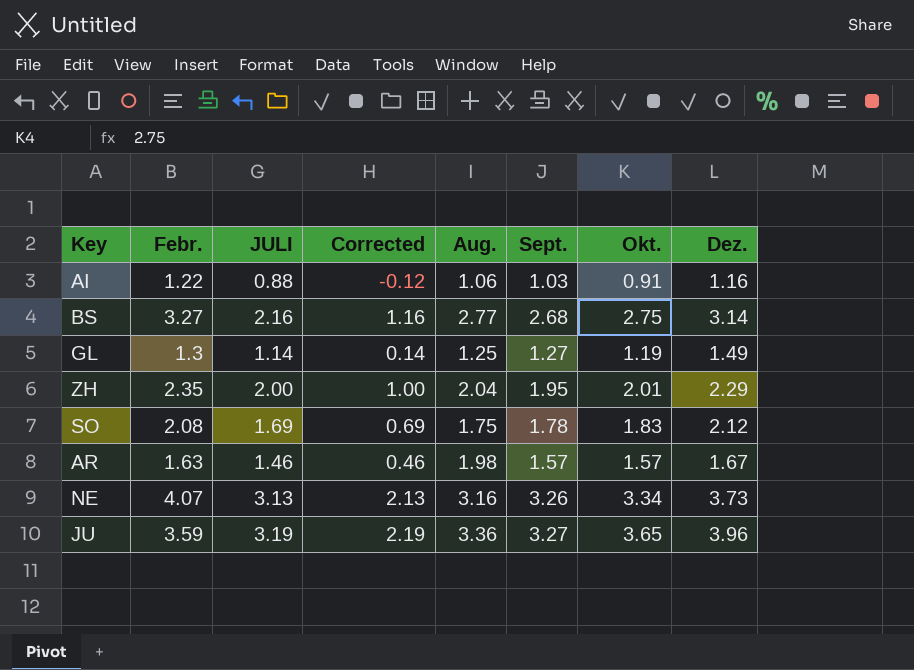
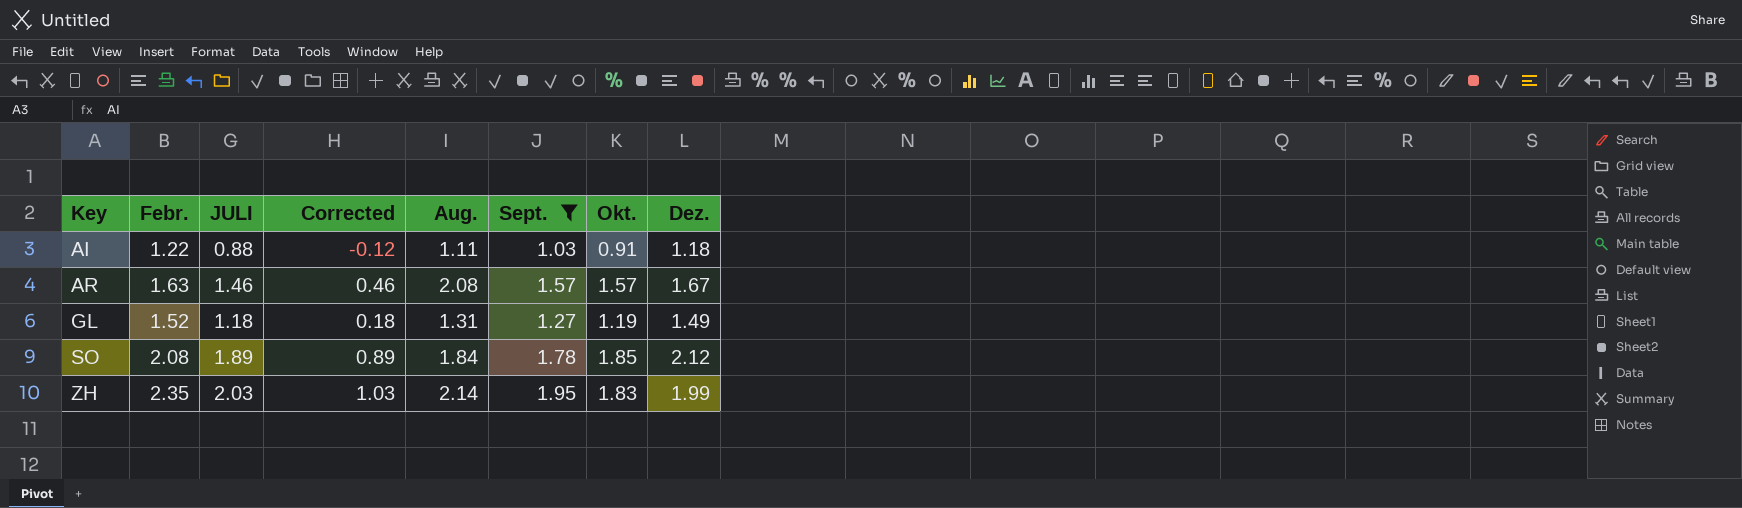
filter: none -> Sept. <= 1.95
row order: none -> Key ascending
AI | Aug.: 1.06 -> 1.11
AI | Dez.: 1.16 -> 1.18
AR | Aug.: 1.98 -> 2.08
GL | Febr.: 1.3 -> 1.52
GL | JULI: 1.14 -> 1.18
GL | Corrected: 0.14 -> 0.18
GL | Aug.: 1.25 -> 1.31
SO | JULI: 1.69 -> 1.89
SO | Corrected: 0.69 -> 0.89
SO | Aug.: 1.75 -> 1.84
SO | Okt.: 1.83 -> 1.85
ZH | JULI: 2.00 -> 2.03
ZH | Corrected: 1.00 -> 1.03
ZH | Aug.: 2.04 -> 2.14
ZH | Okt.: 2.01 -> 1.83
ZH | Dez.: 2.29 -> 1.99

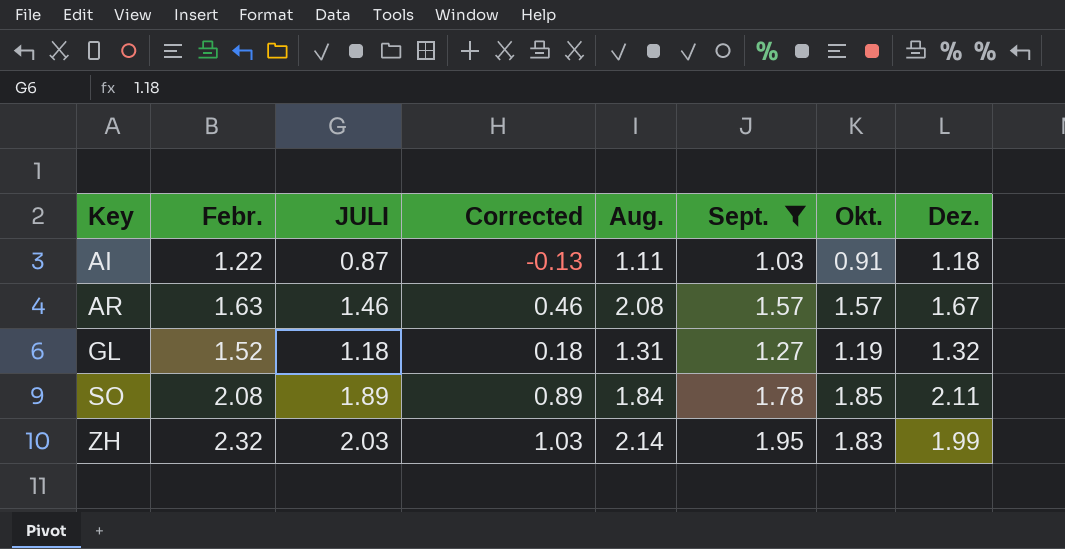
AI | JULI: 0.88 -> 0.87
AI | Corrected: -0.12 -> -0.13
GL | Dez.: 1.49 -> 1.32
SO | Dez.: 2.12 -> 2.11
ZH | Febr.: 2.35 -> 2.32

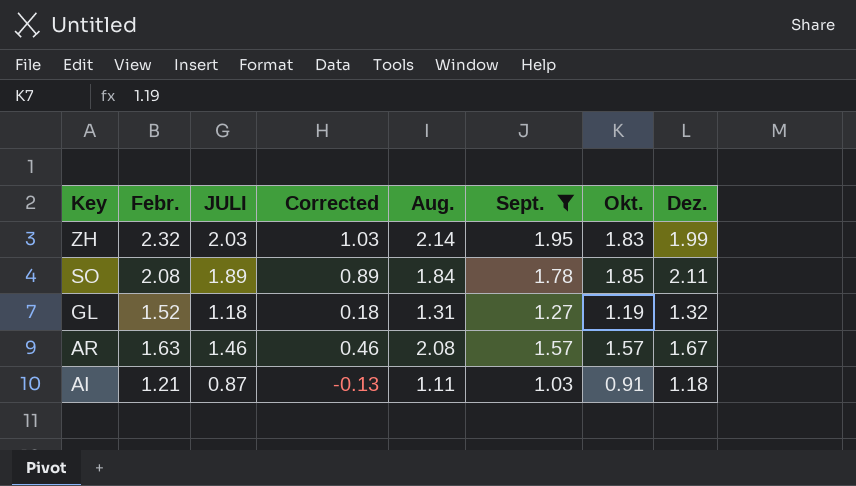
row order: Key ascending -> Key descending
AI | Febr.: 1.22 -> 1.21

